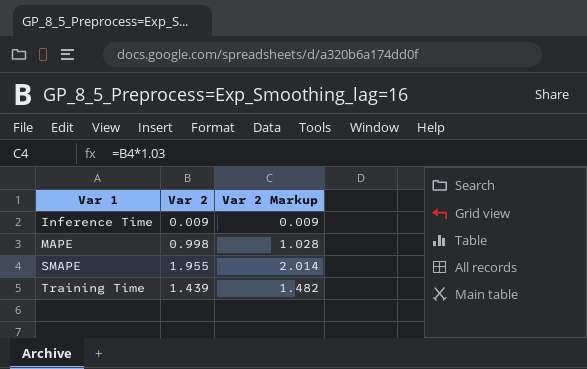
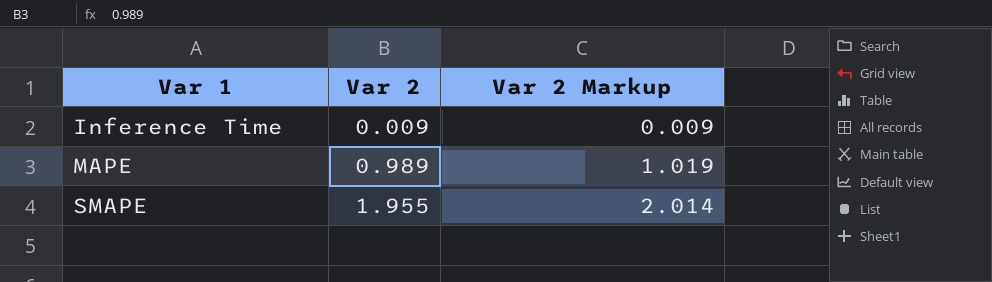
row Training Time: 1.439 | 1.482 -> none
MAPE | Var 2: 0.998 -> 0.989
MAPE | Var 2 Markup: 1.028 -> 1.019

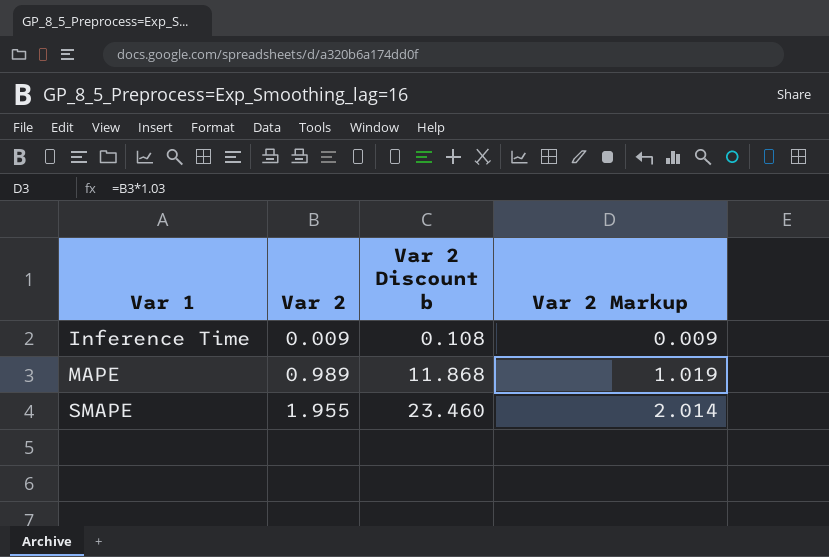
column Var 2 Discount b | formula: none -> [Var 2] * 12

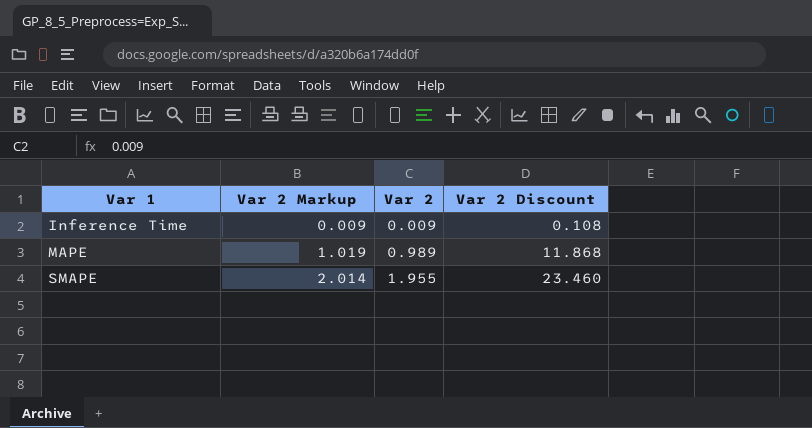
column Var 2 Markup | position: 4 -> 2
column name: Var 2 Discount b -> Var 2 Discount

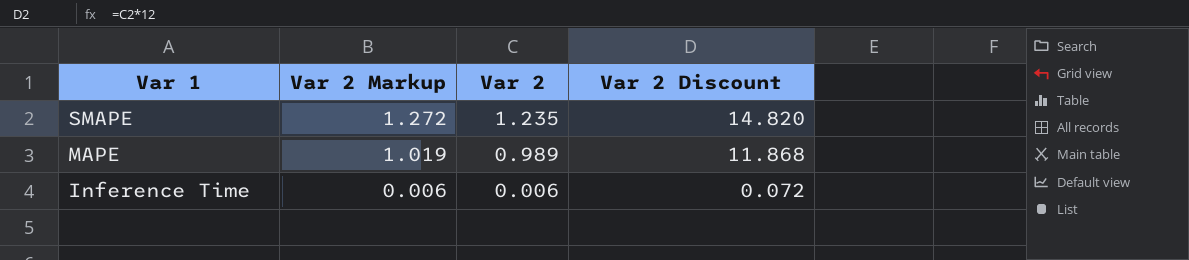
row order: Var 1 ascending -> Var 1 descending
SMAPE | Var 2 Markup: 2.014 -> 1.272
SMAPE | Var 2: 1.955 -> 1.235
SMAPE | Var 2 Discount: 23.460 -> 14.820
Inference Time | Var 2 Markup: 0.009 -> 0.006
Inference Time | Var 2: 0.009 -> 0.006
Inference Time | Var 2 Discount: 0.108 -> 0.072

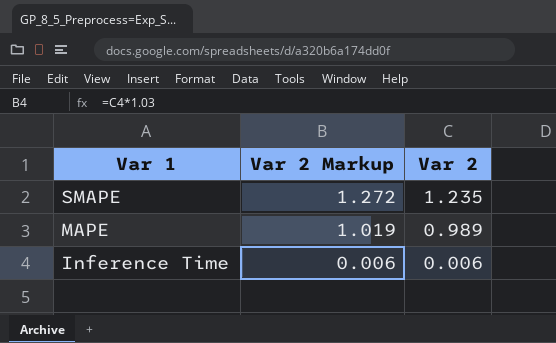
column Var 2 Discount | formula: [Var 2] * 12 -> none

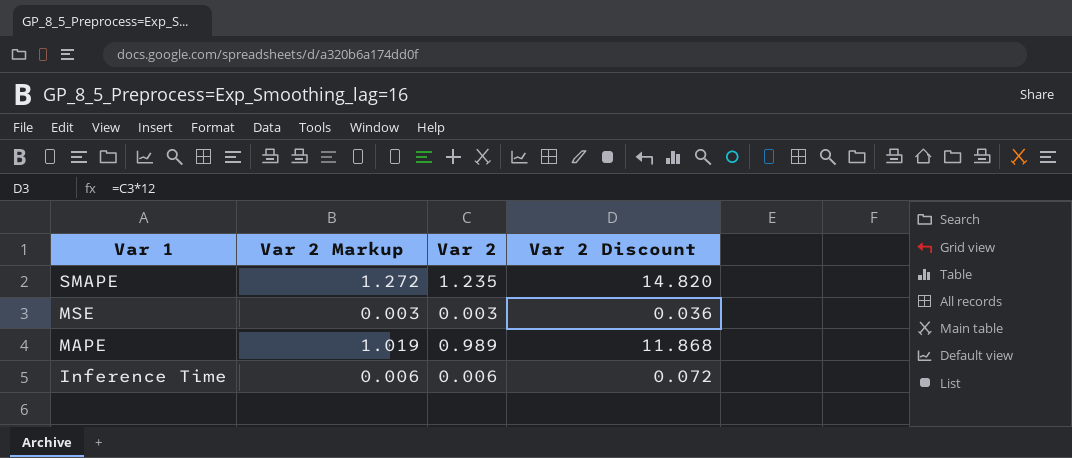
column Var 2 Discount | formula: none -> [Var 2] * 12
row MSE: none -> 0.003 | 0.003 | 0.036

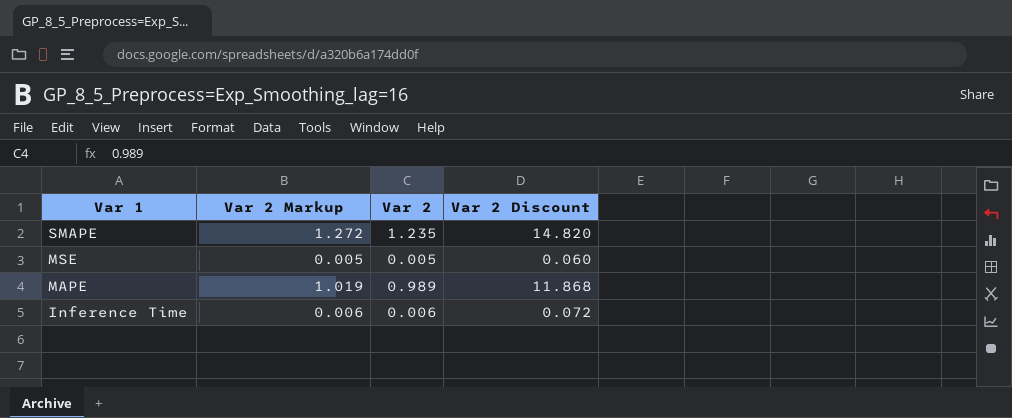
MSE | Var 2 Markup: 0.003 -> 0.005
MSE | Var 2: 0.003 -> 0.005
MSE | Var 2 Discount: 0.036 -> 0.060

